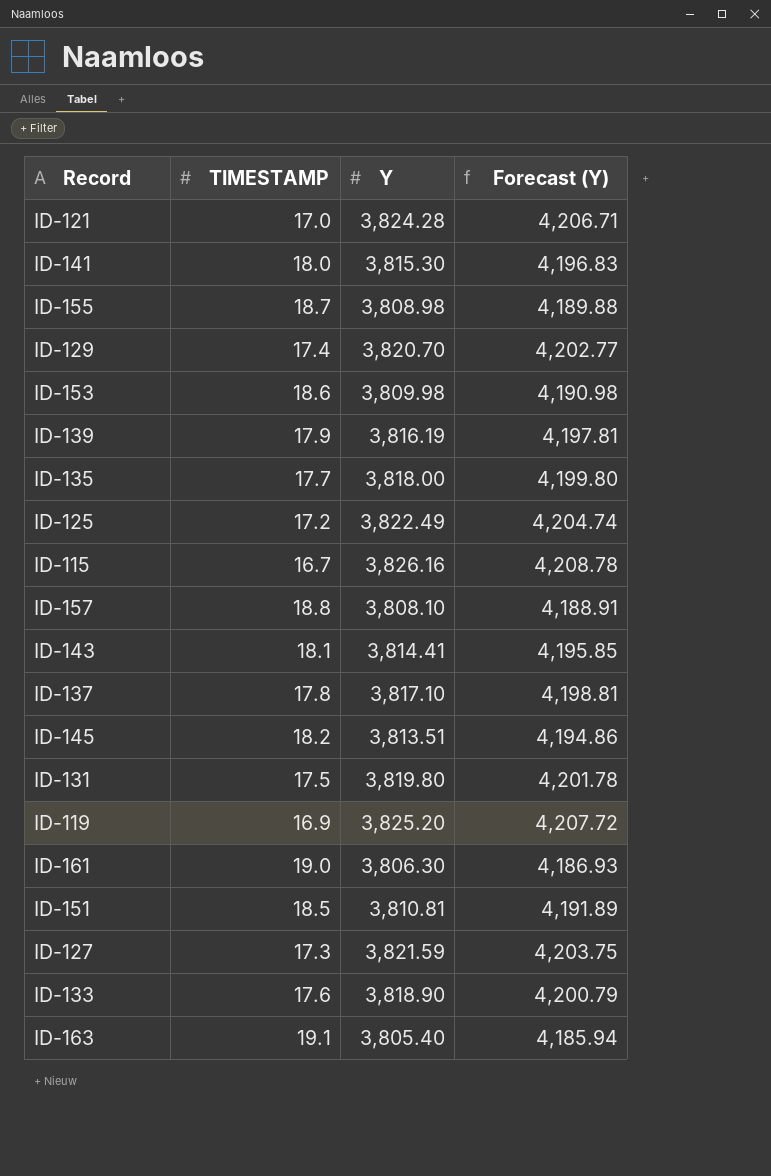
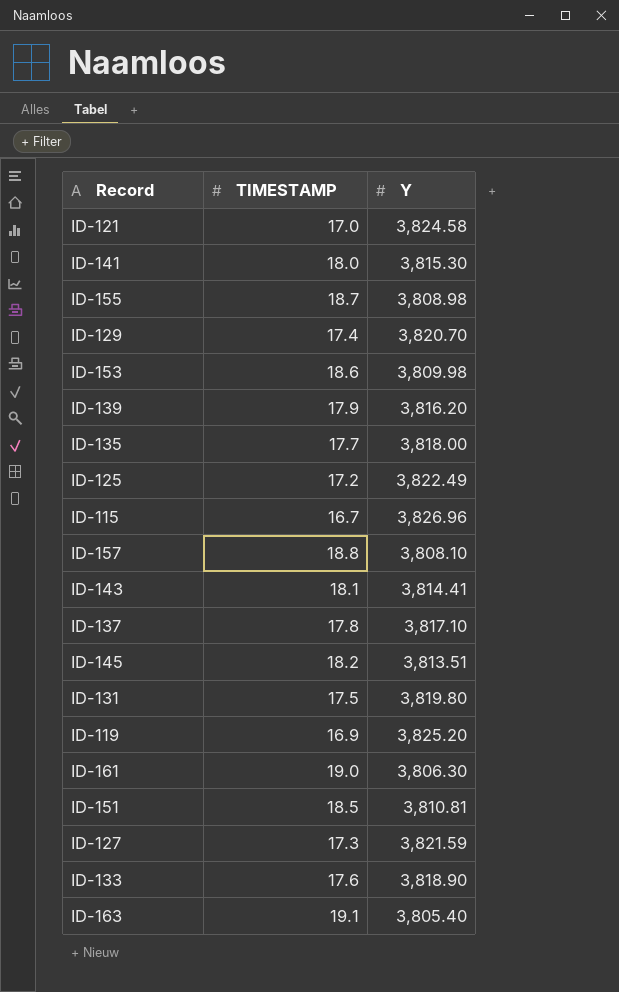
column Forecast (Y) | formula: [Y] * 1.1 -> none
ID-121 | Y: 3,824.28 -> 3,824.58
ID-139 | Y: 3,816.19 -> 3,816.20
ID-115 | Y: 3,826.16 -> 3,826.96

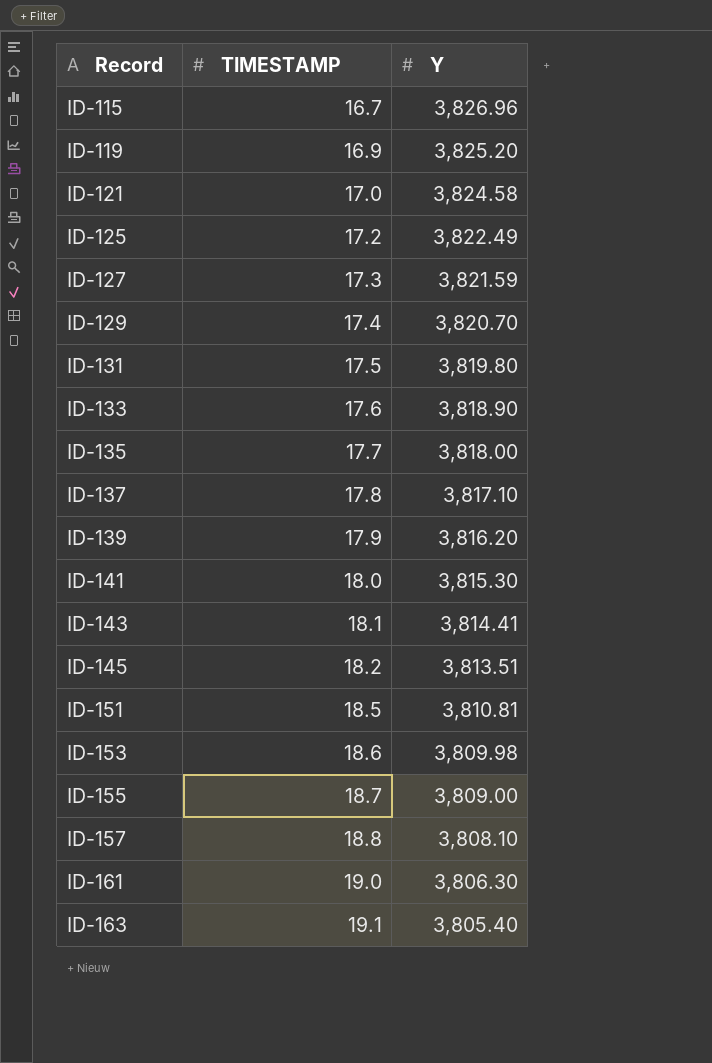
row order: none -> Record ascending
ID-155 | Y: 3,808.98 -> 3,809.00

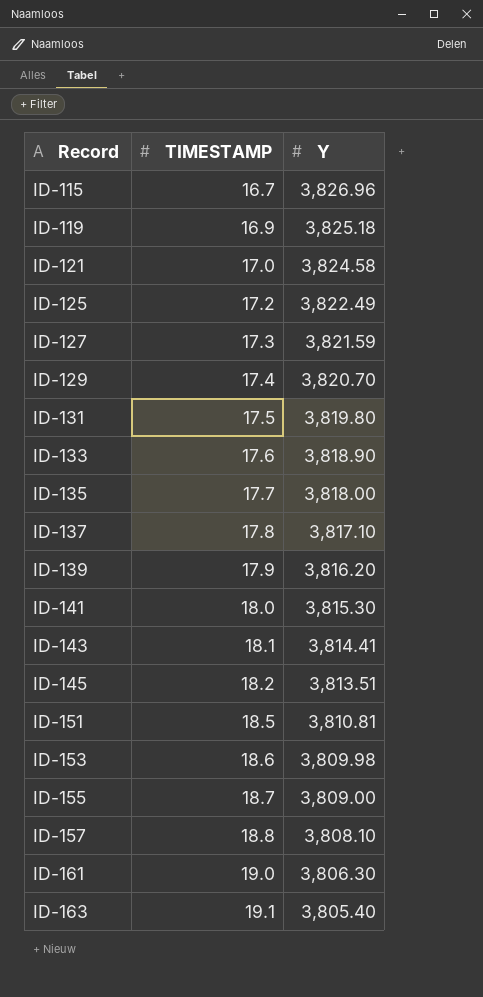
ID-119 | Y: 3,825.20 -> 3,825.18

